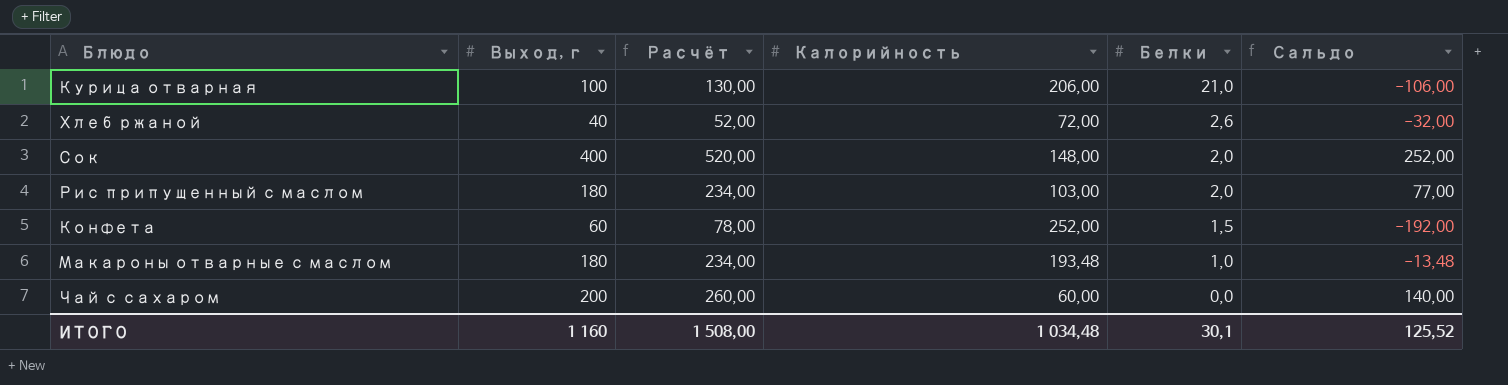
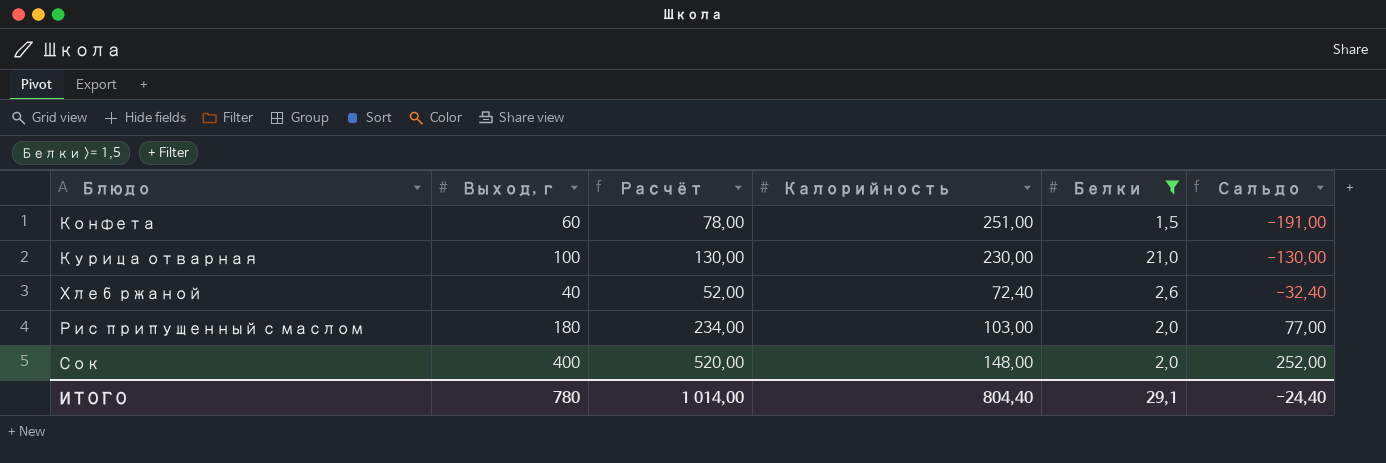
filter: none -> Белки >= 1,5
row order: Белки descending -> Сальдо ascending
Конфета | Калорийность: 252,00 -> 251,00
Конфета | Сальдо: -192,00 -> -191,00
Курица отварная | Калорийность: 206,00 -> 230,00
Курица отварная | Сальдо: -106,00 -> -130,00
Хлеб ржаной | Калорийность: 72,00 -> 72,40
Хлеб ржаной | Сальдо: -32,00 -> -32,40
ИТОГО | Выход, г: 1 160 -> 780
ИТОГО | Расчёт: 1 508,00 -> 1 014,00
ИТОГО | Калорийность: 1 034,48 -> 804,40
ИТОГО | Белки: 30,1 -> 29,1
ИТОГО | Сальдо: 125,52 -> -24,40

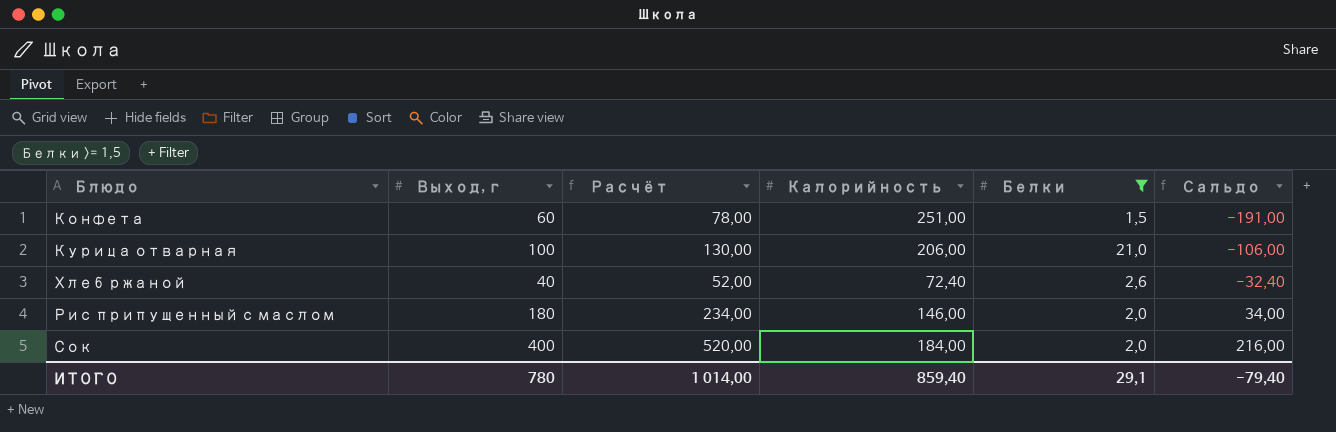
Курица отварная | Калорийность: 230,00 -> 206,00
Курица отварная | Сальдо: -130,00 -> -106,00
Рис припущенный с маслом | Калорийность: 103,00 -> 146,00
Рис припущенный с маслом | Сальдо: 77,00 -> 34,00
Сок | Калорийность: 148,00 -> 184,00
Сок | Сальдо: 252,00 -> 216,00
ИТОГО | Калорийность: 804,40 -> 859,40
ИТОГО | Сальдо: -24,40 -> -79,40

